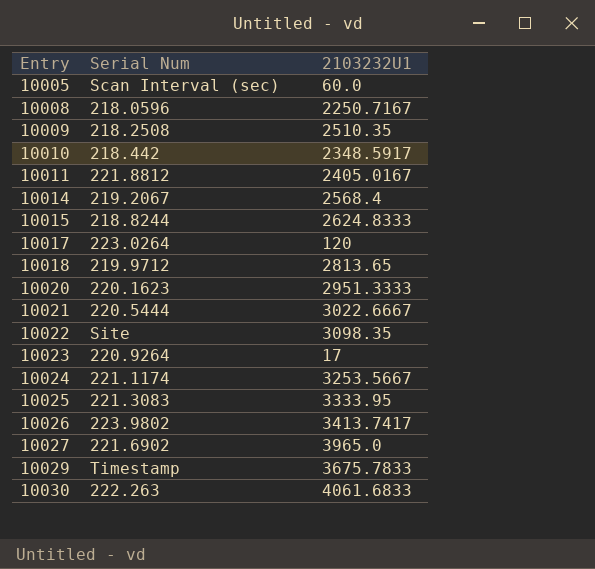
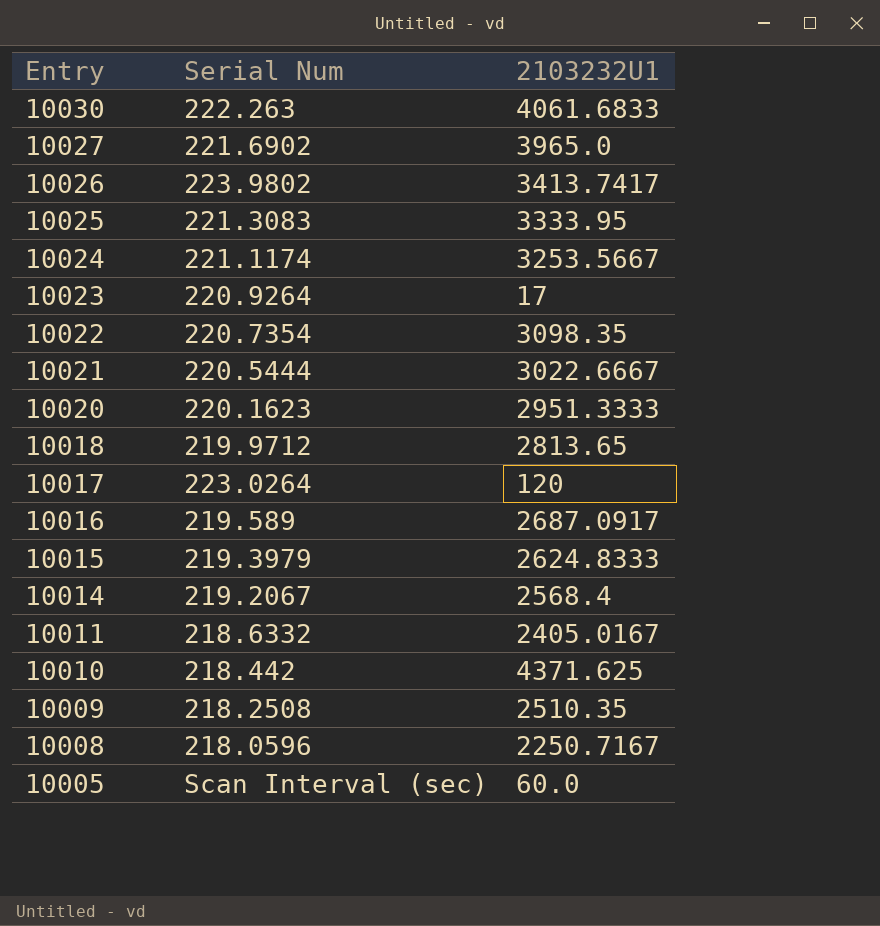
row order: Entry ascending -> Entry descending
row 10029: Timestamp | 3675.7833 -> none
10022 | Serial Num: Site -> 220.7354
row 10016: none -> 219.589 | 2687.0917
10015 | Serial Num: 218.8244 -> 219.3979
10011 | Serial Num: 221.8812 -> 218.6332
10010 | 2103232U1: 2348.5917 -> 4371.625

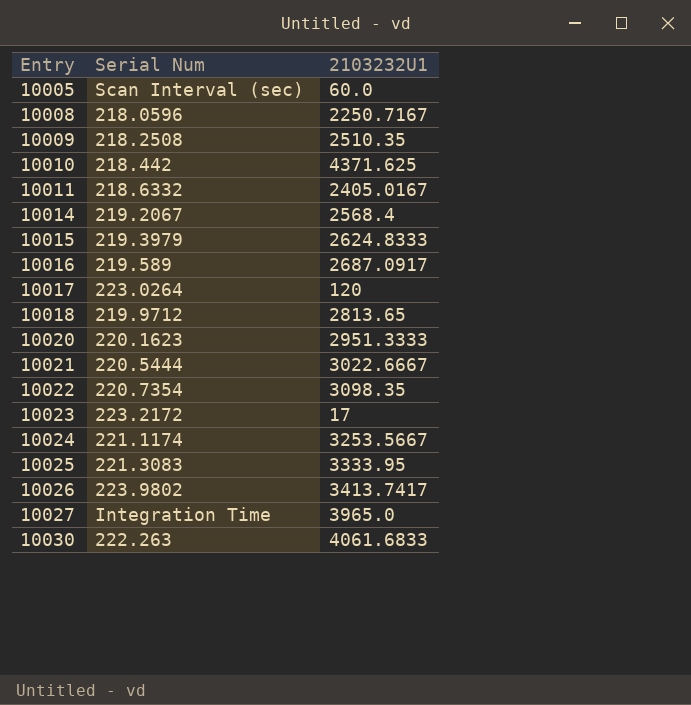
row order: Entry descending -> Entry ascending
10023 | Serial Num: 220.9264 -> 223.2172
10027 | Serial Num: 221.6902 -> Integration Time

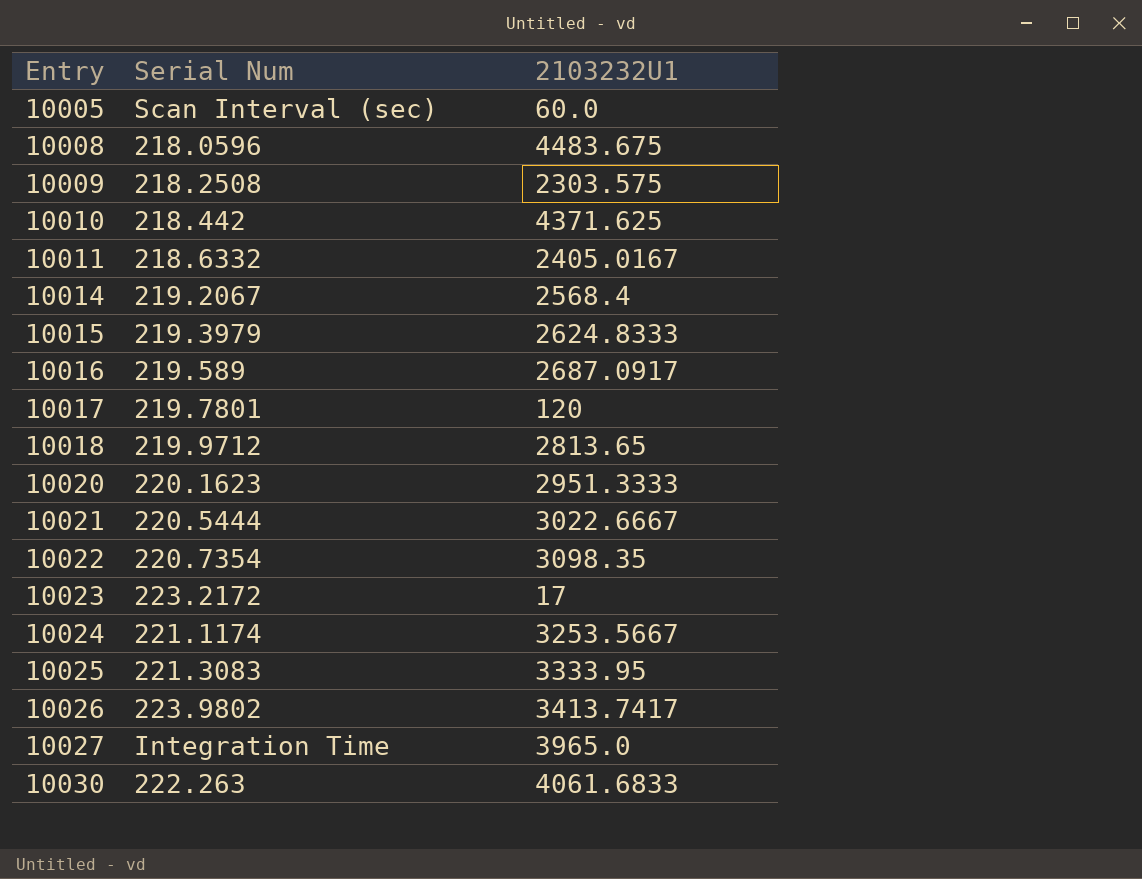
10008 | 2103232U1: 2250.7167 -> 4483.675
10009 | 2103232U1: 2510.35 -> 2303.575
10017 | Serial Num: 223.0264 -> 219.7801

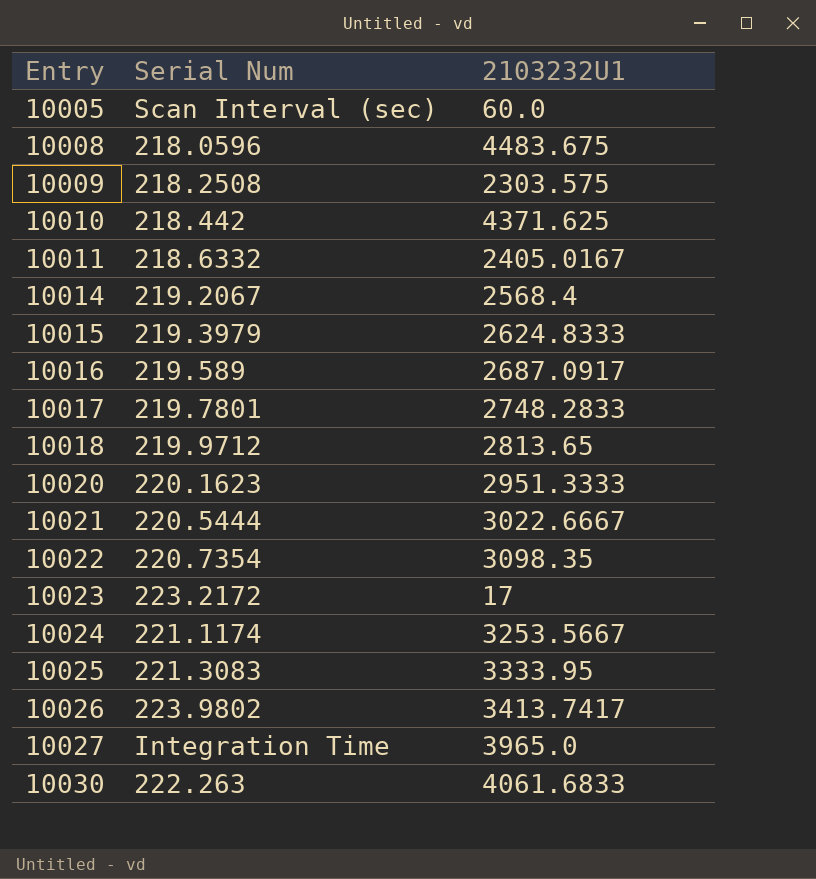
10017 | 2103232U1: 120 -> 2748.2833

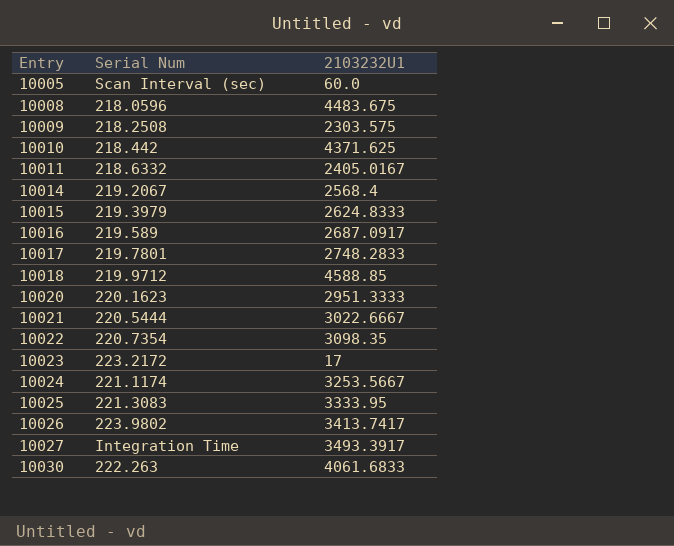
10018 | 2103232U1: 2813.65 -> 4588.85
10027 | 2103232U1: 3965.0 -> 3493.3917

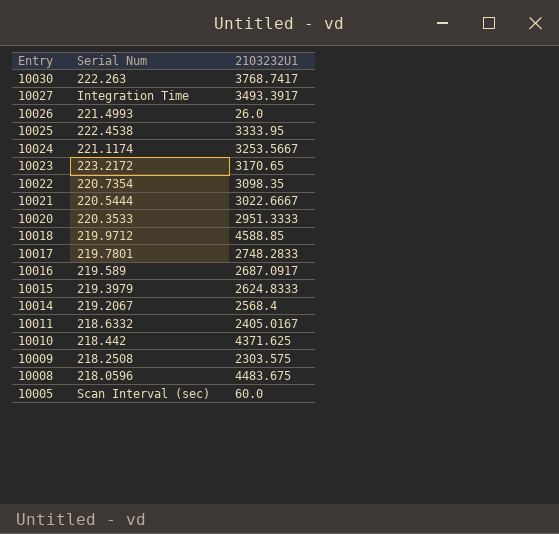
row order: Entry ascending -> Entry descending
10030 | 2103232U1: 4061.6833 -> 3768.7417
10026 | Serial Num: 223.9802 -> 221.4993
10026 | 2103232U1: 3413.7417 -> 26.0
10025 | Serial Num: 221.3083 -> 222.4538
10023 | 2103232U1: 17 -> 3170.65
10020 | Serial Num: 220.1623 -> 220.3533

